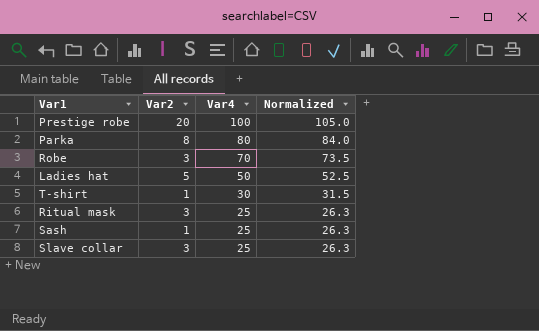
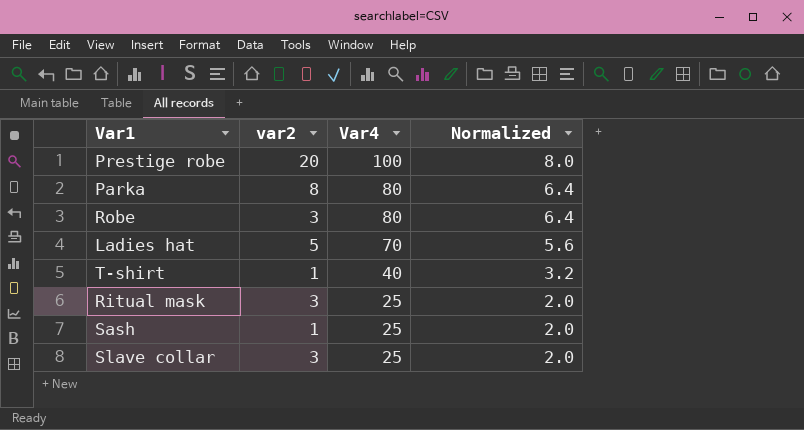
column name: Var2 -> var2
column Normalized | formula: [Var4] * 1.05 -> [Var4] * 0.08
Robe | Var4: 70 -> 80
Ladies hat | Var4: 50 -> 70
T-shirt | Var4: 30 -> 40

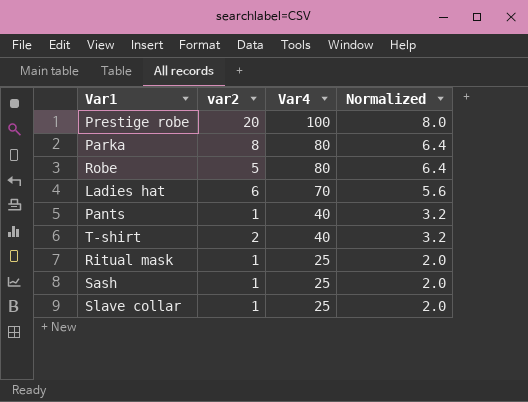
Robe | var2: 3 -> 5
Ladies hat | var2: 5 -> 6
row Pants: none -> 1 | 40 | 3.2
T-shirt | var2: 1 -> 2
Ritual mask | var2: 3 -> 1
Slave collar | var2: 3 -> 1

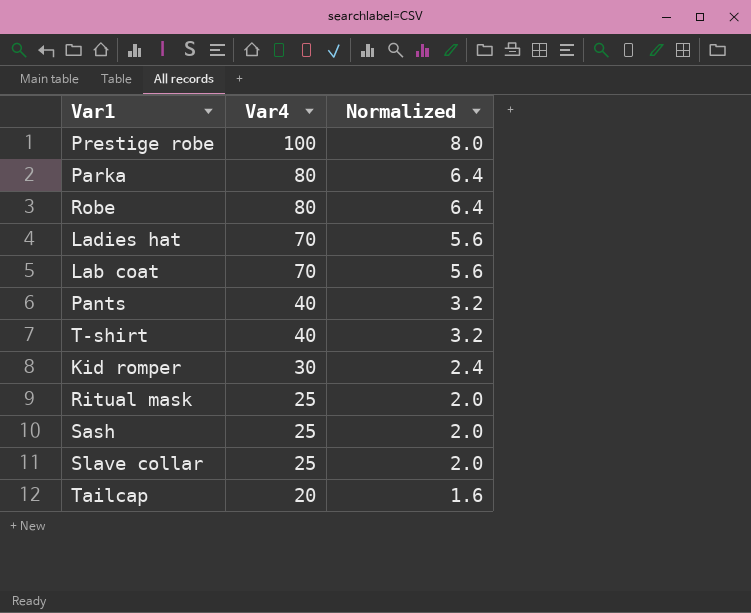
column var2 | position: 2 -> none
row Lab coat: none -> 70 | 5.6
row Kid romper: none -> 30 | 2.4
row Tailcap: none -> 20 | 1.6

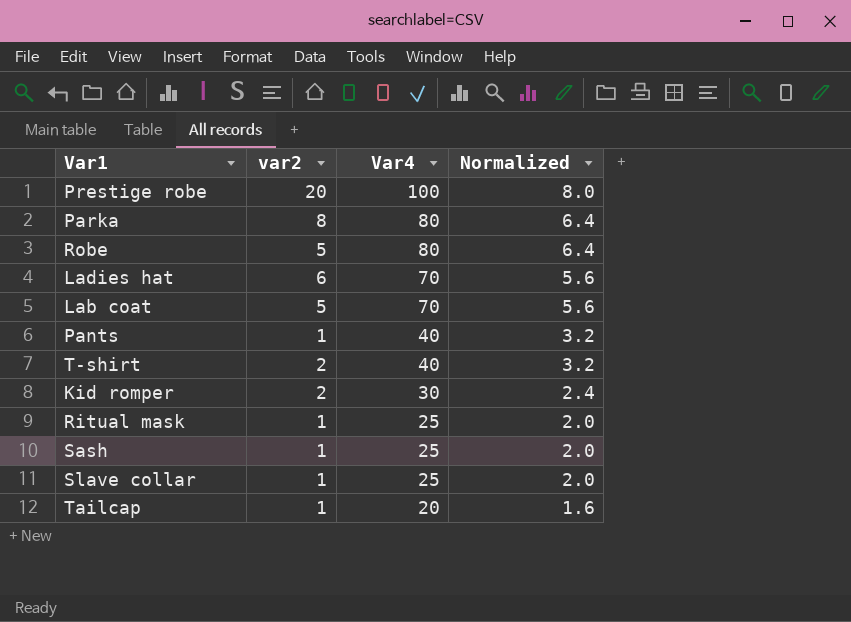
column var2 | position: none -> 2

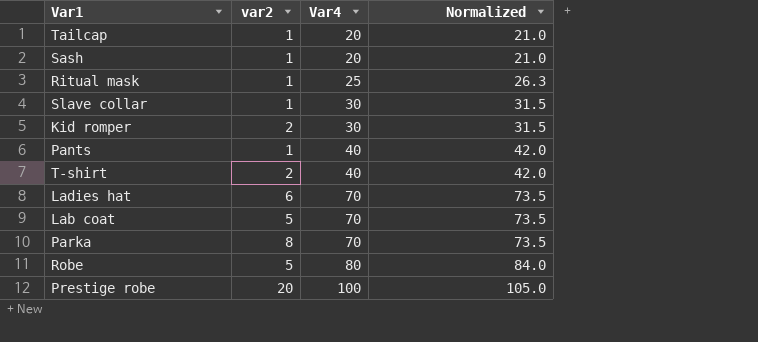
row order: Var4 descending -> Var4 ascending
column Normalized | formula: [Var4] * 0.08 -> [Var4] * 1.05
Sash | Var4: 25 -> 20
Slave collar | Var4: 25 -> 30
Parka | Var4: 80 -> 70

